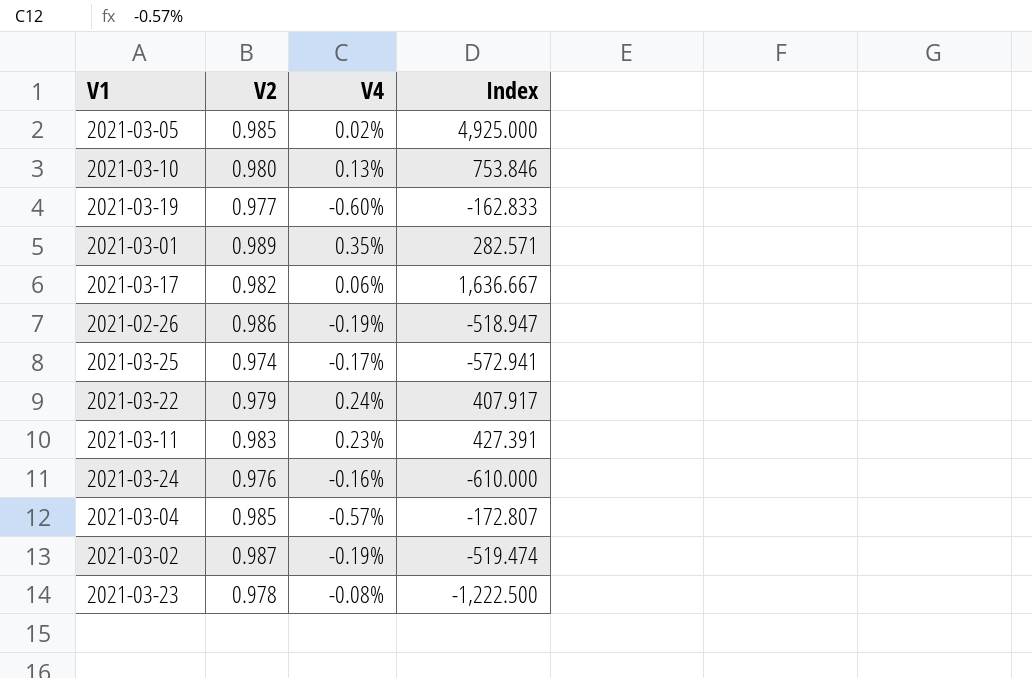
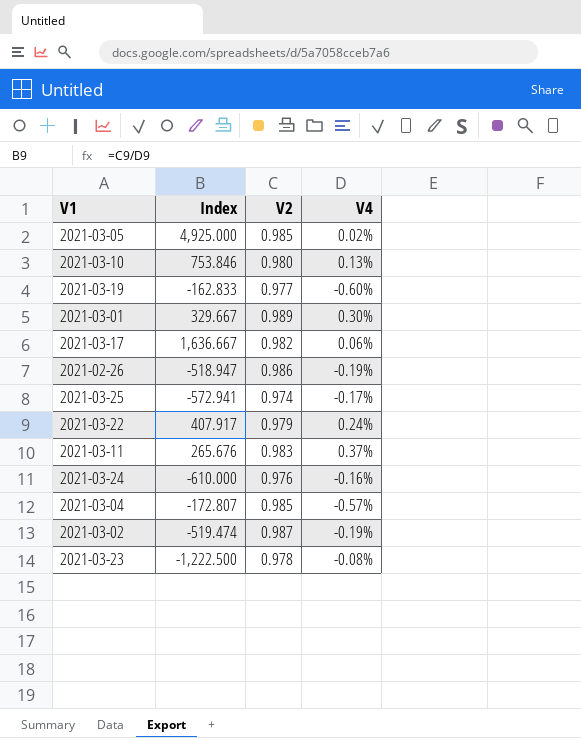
column Index | position: 4 -> 2
2021-03-01 | Index: 282.571 -> 329.667
2021-03-01 | V4: 0.35% -> 0.30%
2021-03-11 | Index: 427.391 -> 265.676
2021-03-11 | V4: 0.23% -> 0.37%

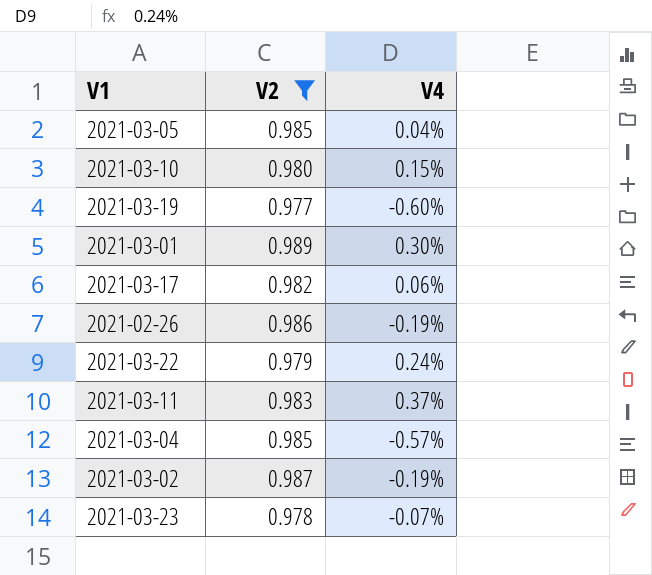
filter: none -> V2 >= 0.977
column Index | formula: [V2] / [V4] -> none
2021-03-05 | V4: 0.02% -> 0.04%
2021-03-10 | V4: 0.13% -> 0.15%
2021-03-23 | V4: -0.08% -> -0.07%

